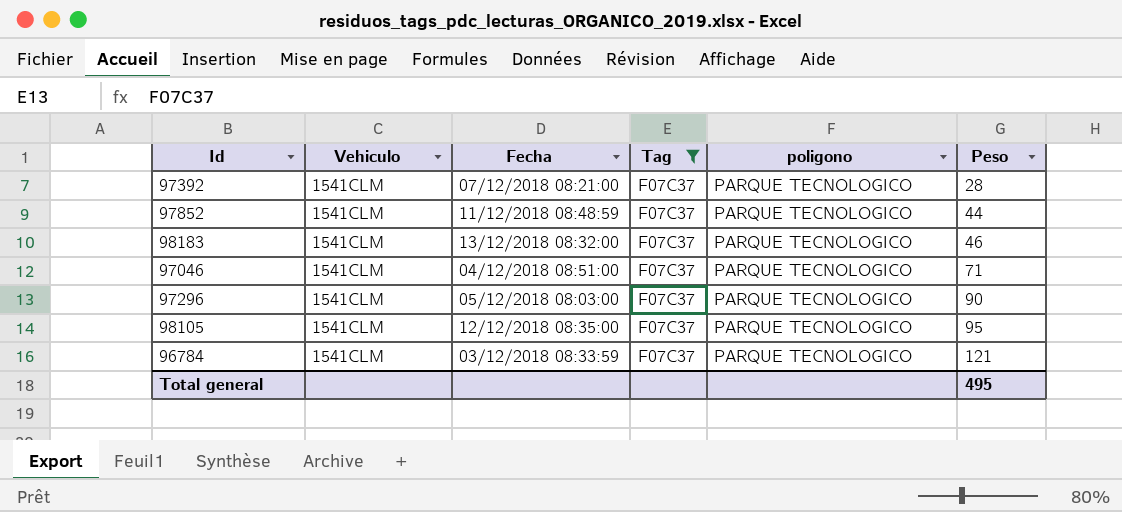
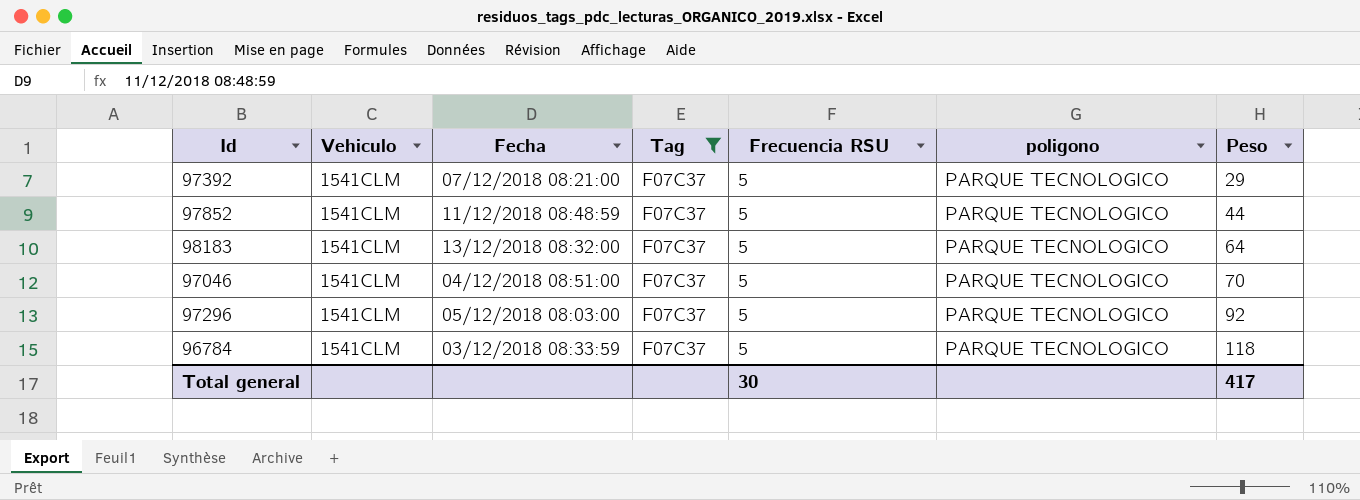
column Frecuencia RSU | position: none -> 5
row 98105: 1541CLM | 12/12/2018 08:35:00 | F07C37 | PARQUE TECNOLOGICO | 95 -> none
97392 | Peso: 28 -> 29
98183 | Peso: 46 -> 64
97046 | Peso: 71 -> 70
97296 | Peso: 90 -> 92
96784 | Peso: 121 -> 118
Total general | Peso: 495 -> 417

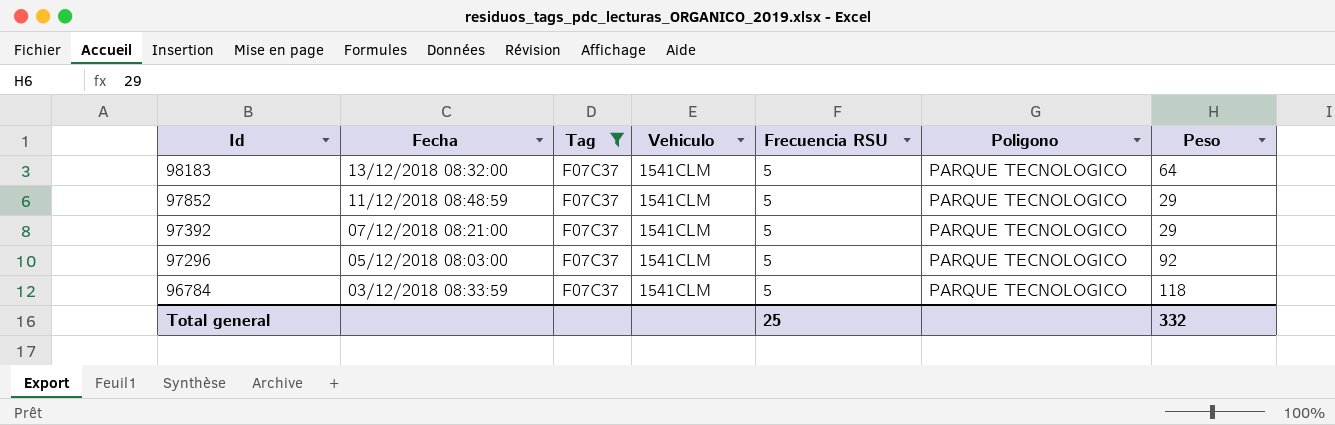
row order: Peso ascending -> Id descending
column Vehiculo | position: 2 -> 4
column name: poligono -> Poligono
row 97046: 1541CLM | 04/12/2018 08:51:00 | F07C37 | 5 | PARQUE TECNOLOGICO | 70 -> none
97852 | Peso: 44 -> 29
Total general | Frecuencia RSU: 30 -> 25
Total general | Peso: 417 -> 332

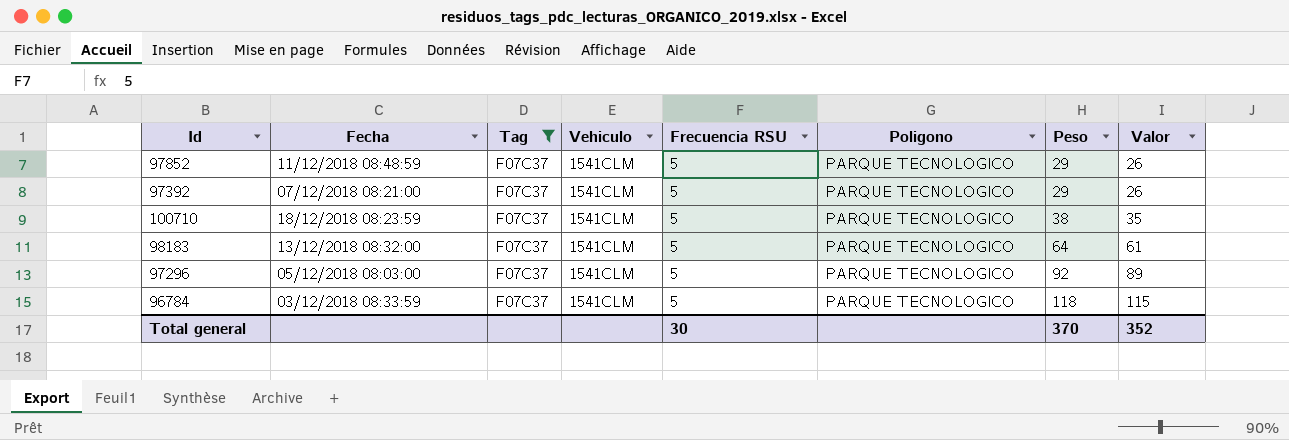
row order: Id descending -> Peso ascending
column Valor | formula: none -> [Peso] - 3
row 100710: none -> 18/12/2018 08:23:59 | F07C37 | 1541CLM | 5 | PARQUE TECNOLOGICO | 38 | 35
Total general | Frecuencia RSU: 25 -> 30
Total general | Peso: 332 -> 370

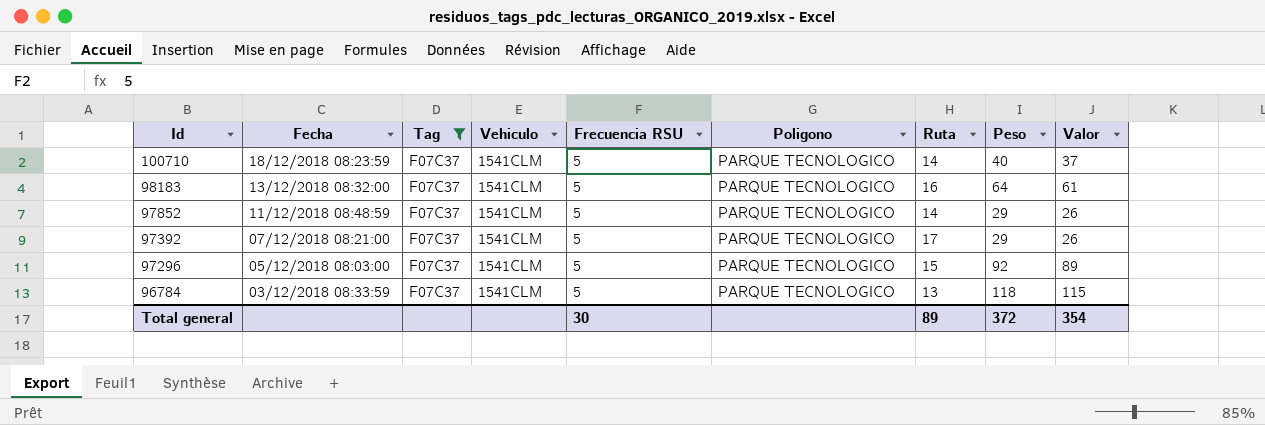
row order: Peso ascending -> Id descending
column Ruta | position: none -> 7
100710 | Peso: 38 -> 40
100710 | Valor: 35 -> 37
Total general | Peso: 370 -> 372
Total general | Valor: 352 -> 354

